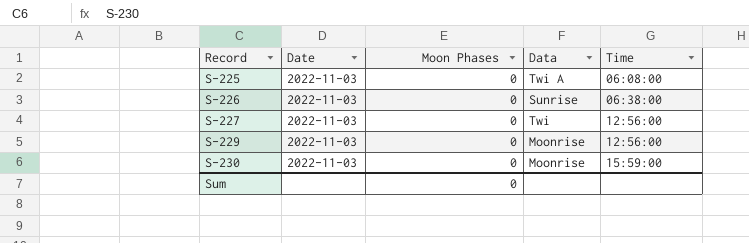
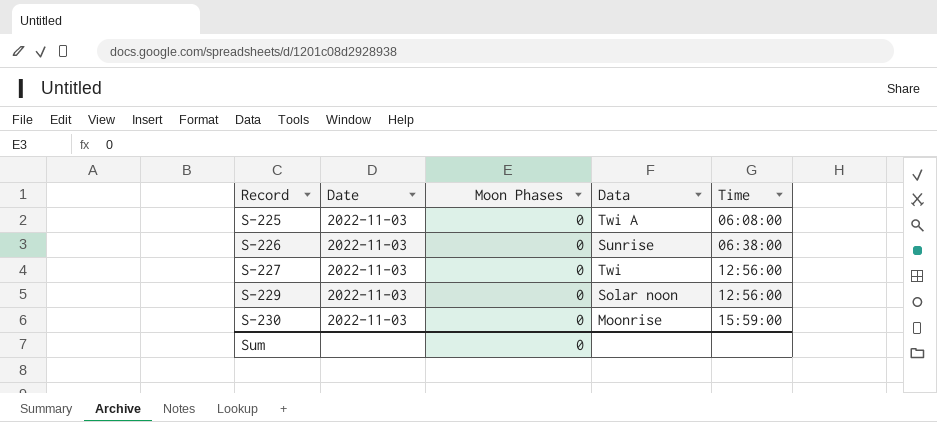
S-229 | Data: Moonrise -> Solar noon

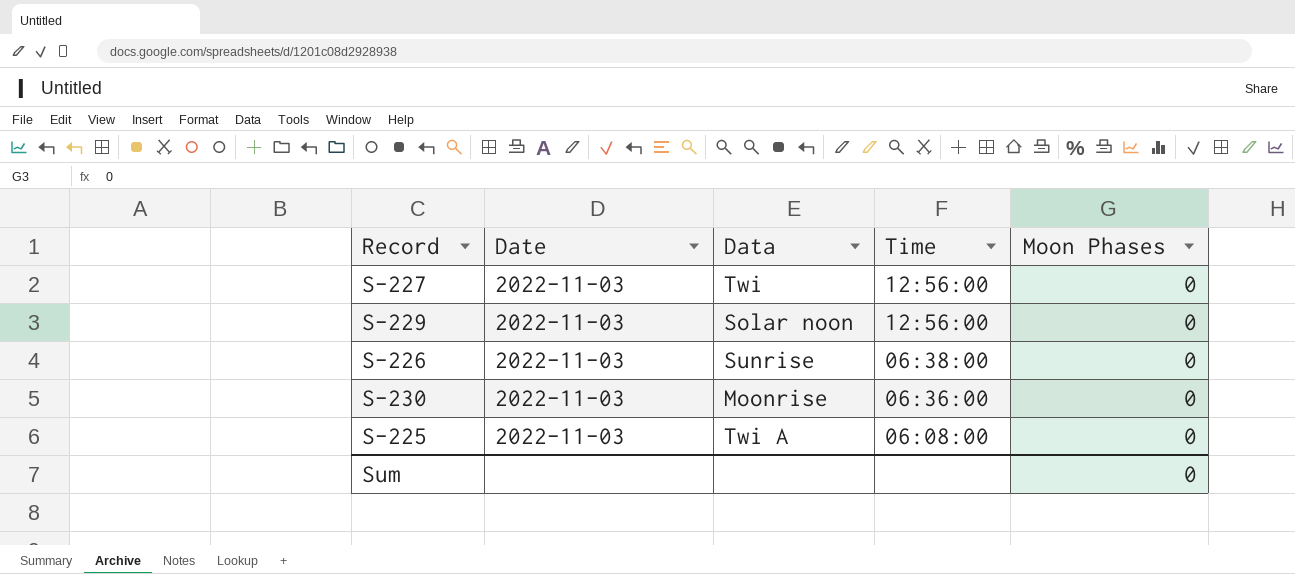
row order: Record ascending -> Time descending
column Moon Phases | position: 3 -> 5
S-230 | Time: 15:59:00 -> 06:36:00

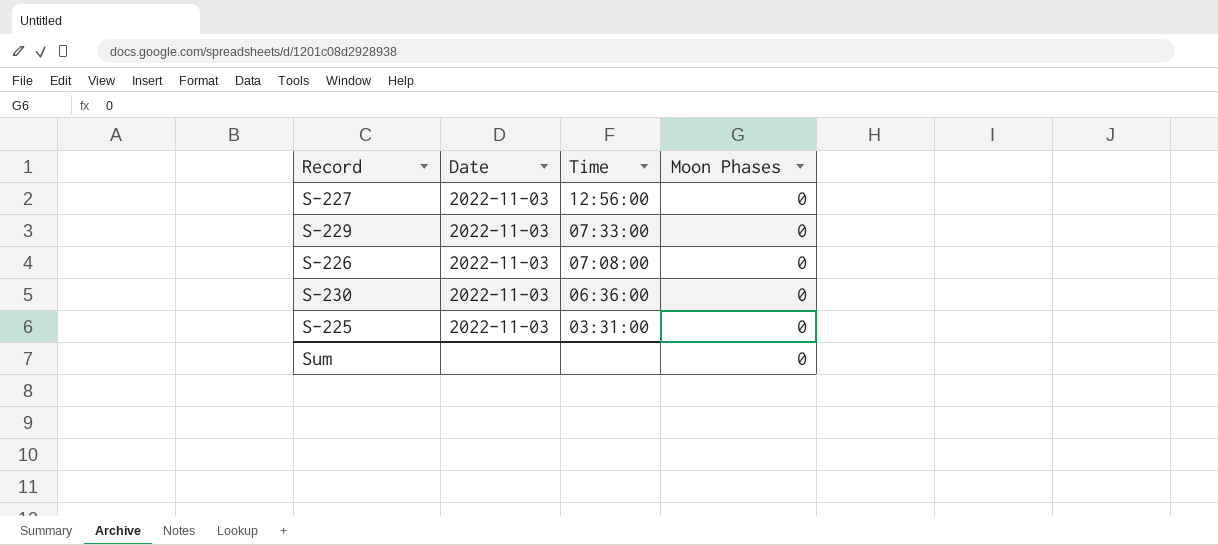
column Data | position: 3 -> none
S-229 | Time: 12:56:00 -> 07:33:00
S-226 | Time: 06:38:00 -> 07:08:00
S-225 | Time: 06:08:00 -> 03:31:00

